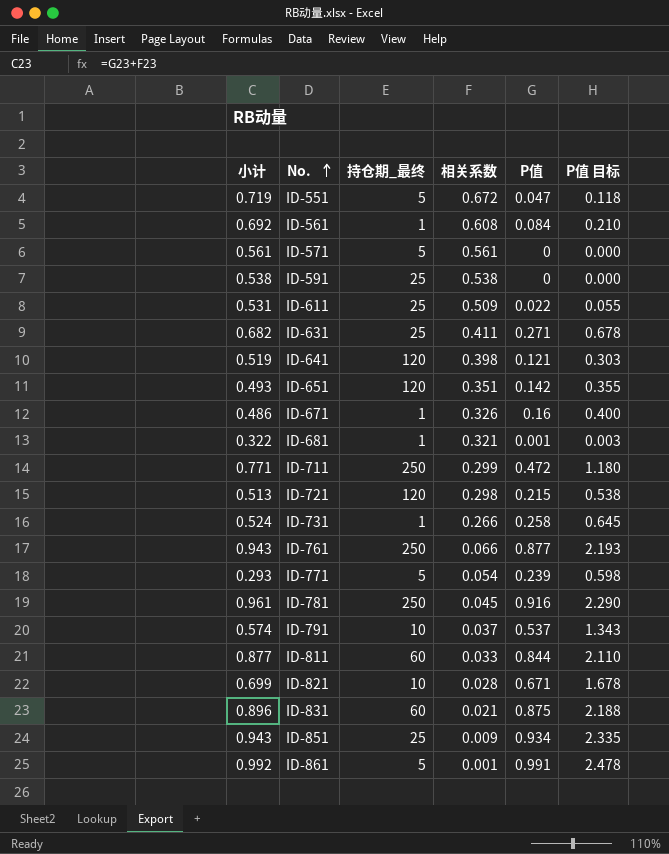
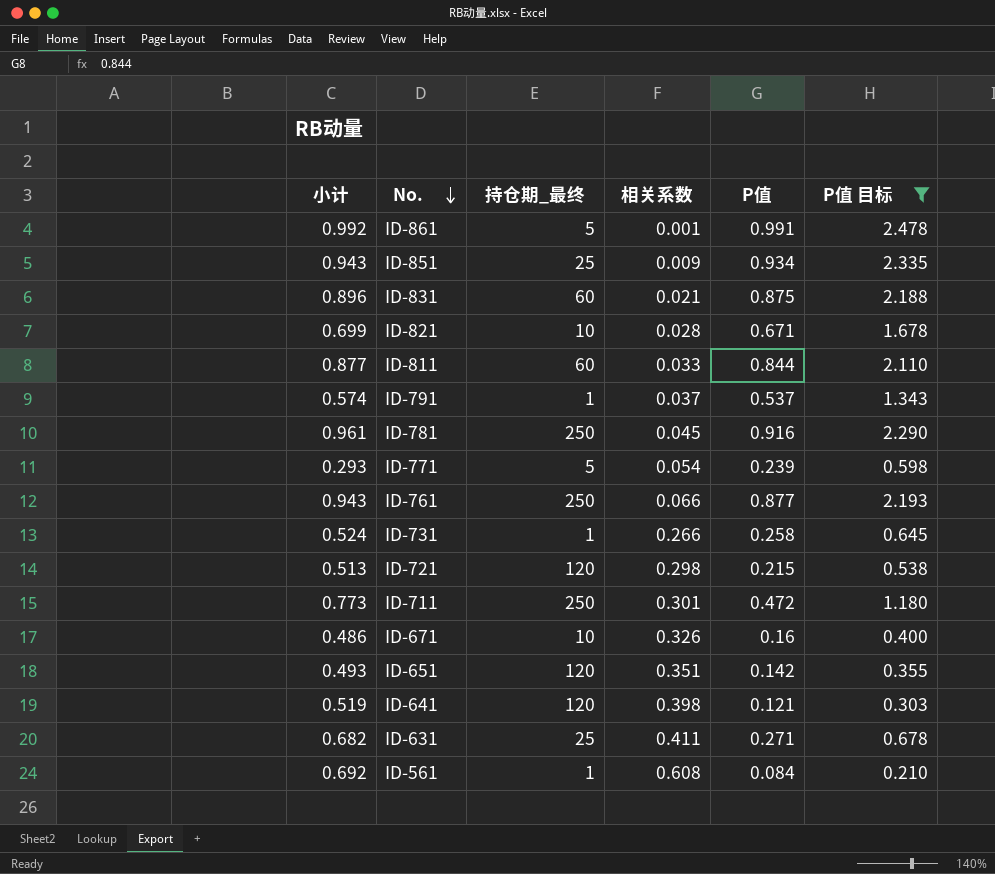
filter: none -> P值 目标 >= 0.210
row order: No. ascending -> No. descending
ID-791 | 持仓期_最终: 10 -> 1
ID-711 | 小计: 0.771 -> 0.773
ID-711 | 相关系数: 0.299 -> 0.301
ID-671 | 持仓期_最终: 1 -> 10

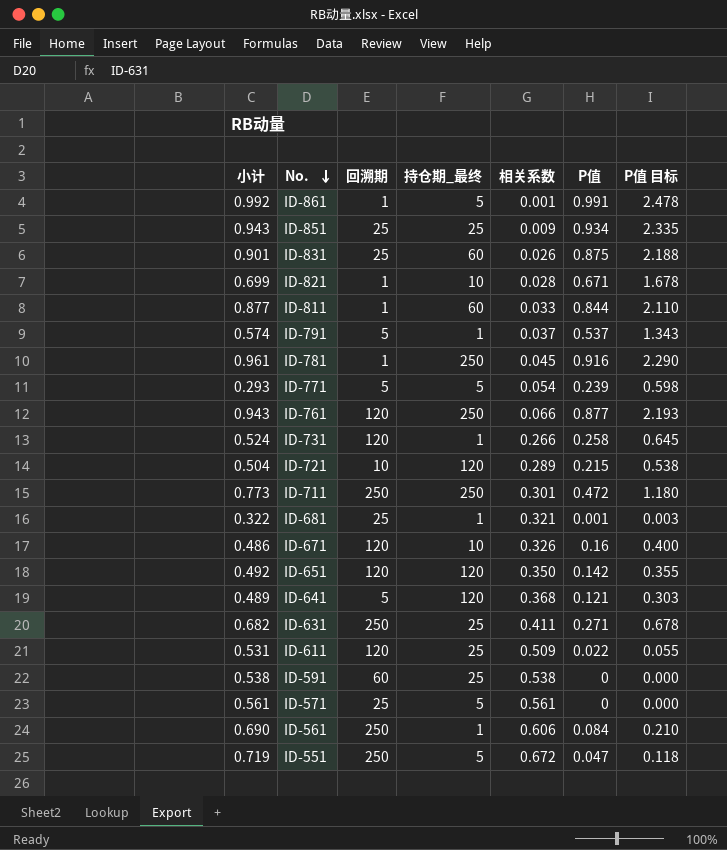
filter: P值 目标 >= 0.210 -> none
column 回溯期 | position: none -> 3
ID-831 | 小计: 0.896 -> 0.901
ID-831 | 相关系数: 0.021 -> 0.026
ID-721 | 小计: 0.513 -> 0.504
ID-721 | 相关系数: 0.298 -> 0.289
ID-651 | 小计: 0.493 -> 0.492
ID-651 | 相关系数: 0.351 -> 0.350
ID-641 | 小计: 0.519 -> 0.489
ID-641 | 相关系数: 0.398 -> 0.368
ID-561 | 小计: 0.692 -> 0.690
ID-561 | 相关系数: 0.608 -> 0.606

